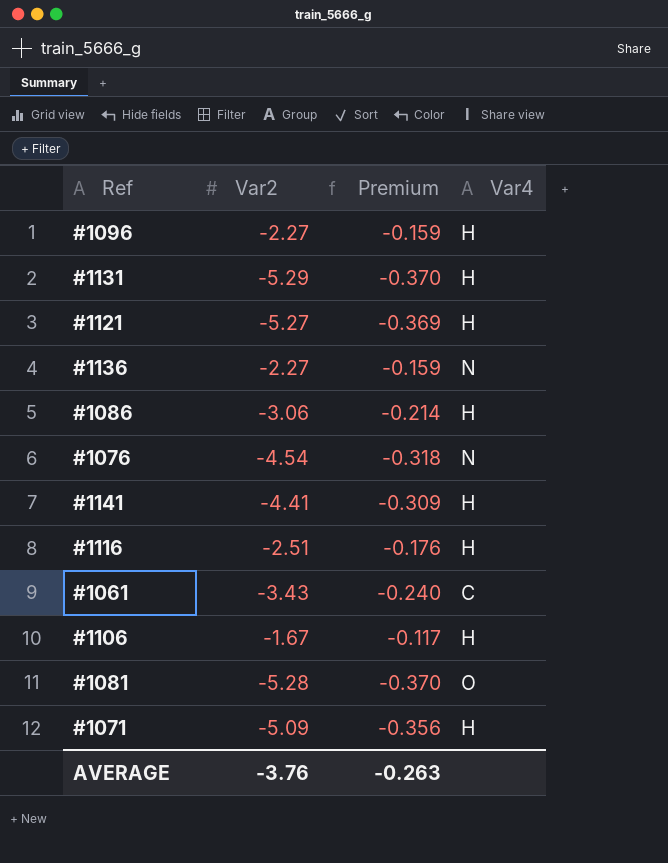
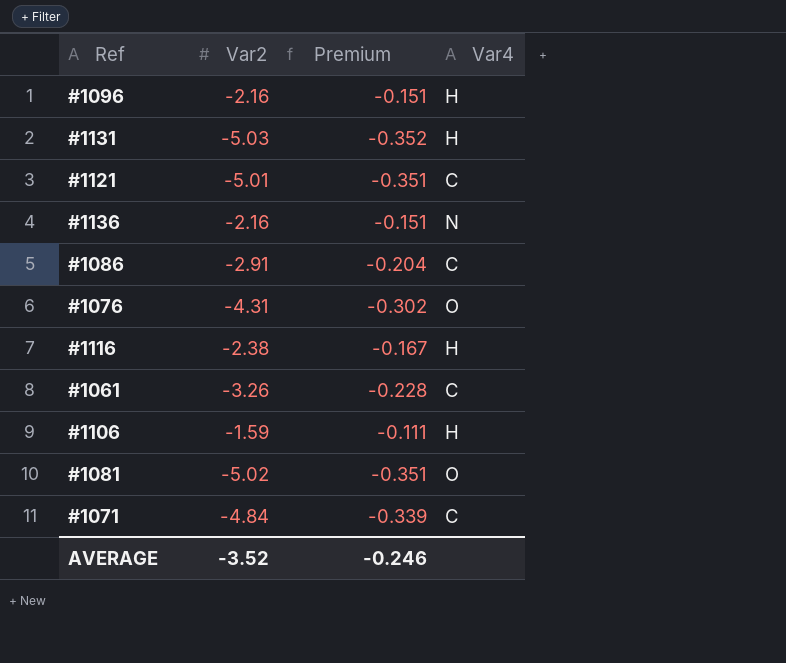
row #1141: -4.41 | -0.309 | H -> none
#1096 | Var2: -2.27 -> -2.16
#1096 | Premium: -0.159 -> -0.151
#1131 | Var2: -5.29 -> -5.03
#1131 | Premium: -0.370 -> -0.352
#1121 | Var2: -5.27 -> -5.01
#1121 | Premium: -0.369 -> -0.351
#1121 | Var4: H -> C
#1136 | Var2: -2.27 -> -2.16
#1136 | Premium: -0.159 -> -0.151
#1086 | Var2: -3.06 -> -2.91
#1086 | Premium: -0.214 -> -0.204
#1086 | Var4: H -> C
#1076 | Var2: -4.54 -> -4.31
#1076 | Premium: -0.318 -> -0.302
#1076 | Var4: N -> O
#1116 | Var2: -2.51 -> -2.38
#1116 | Premium: -0.176 -> -0.167
#1061 | Var2: -3.43 -> -3.26
#1061 | Premium: -0.240 -> -0.228
#1106 | Var2: -1.67 -> -1.59
#1106 | Premium: -0.117 -> -0.111
#1081 | Var2: -5.28 -> -5.02
#1081 | Premium: -0.370 -> -0.351
#1071 | Var2: -5.09 -> -4.84
#1071 | Premium: -0.356 -> -0.339
#1071 | Var4: H -> C
AVERAGE | Var2: -3.76 -> -3.52
AVERAGE | Premium: -0.263 -> -0.246

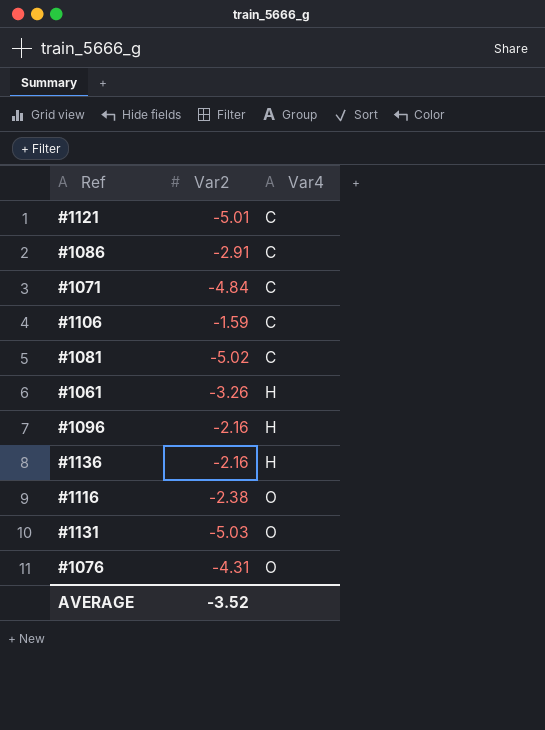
row order: none -> Var4 ascending
column Premium | formula: [Var2] * 0.07 -> none
#1106 | Var4: H -> C
#1081 | Var4: O -> C
#1061 | Var4: C -> H
#1136 | Var4: N -> H
#1116 | Var4: H -> O
#1131 | Var4: H -> O

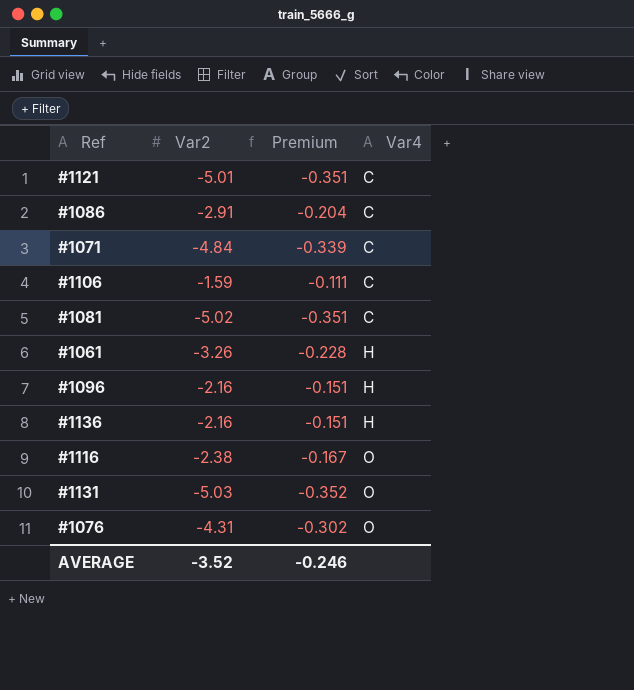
column Premium | formula: none -> [Var2] * 0.07

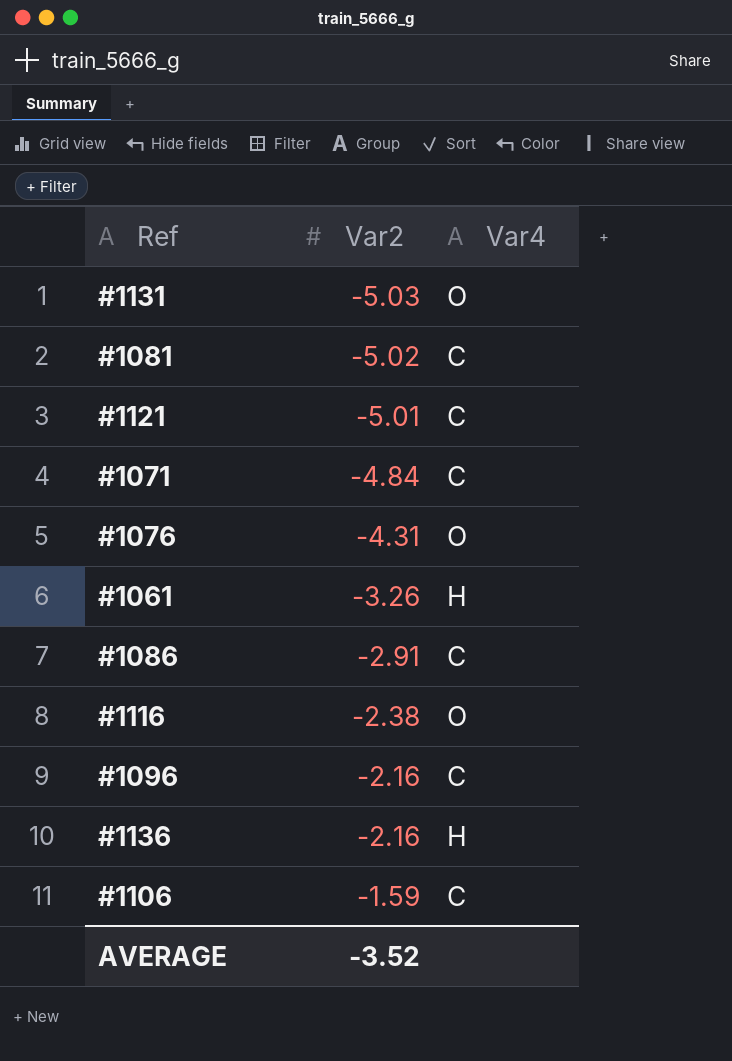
row order: Var4 ascending -> Var2 ascending
column Premium | formula: [Var2] * 0.07 -> none
#1096 | Var4: H -> C

